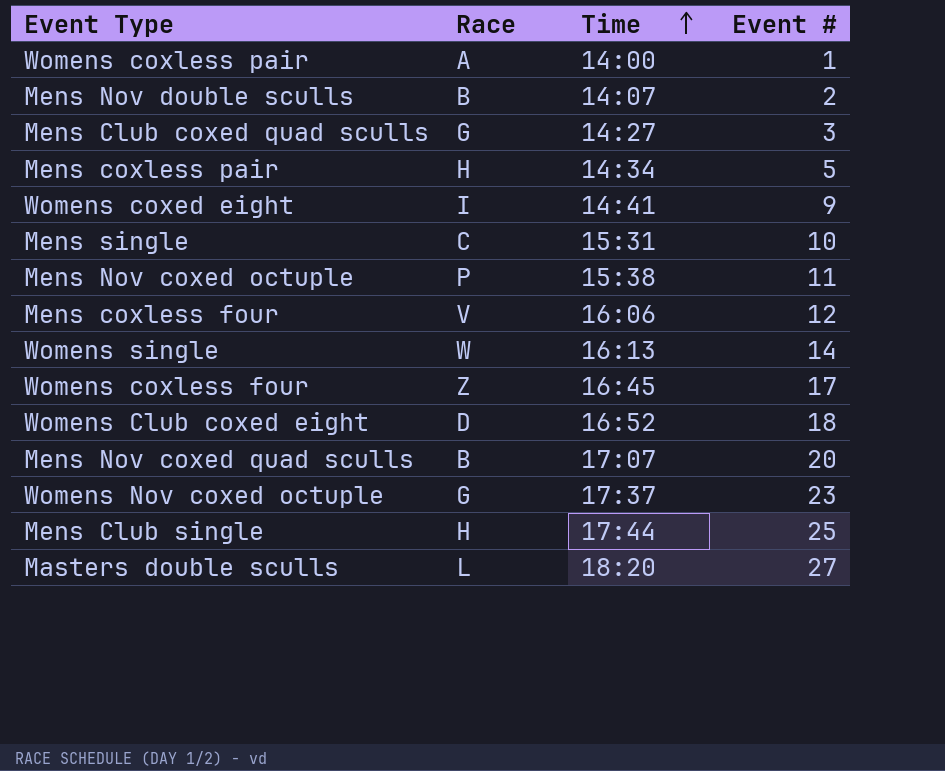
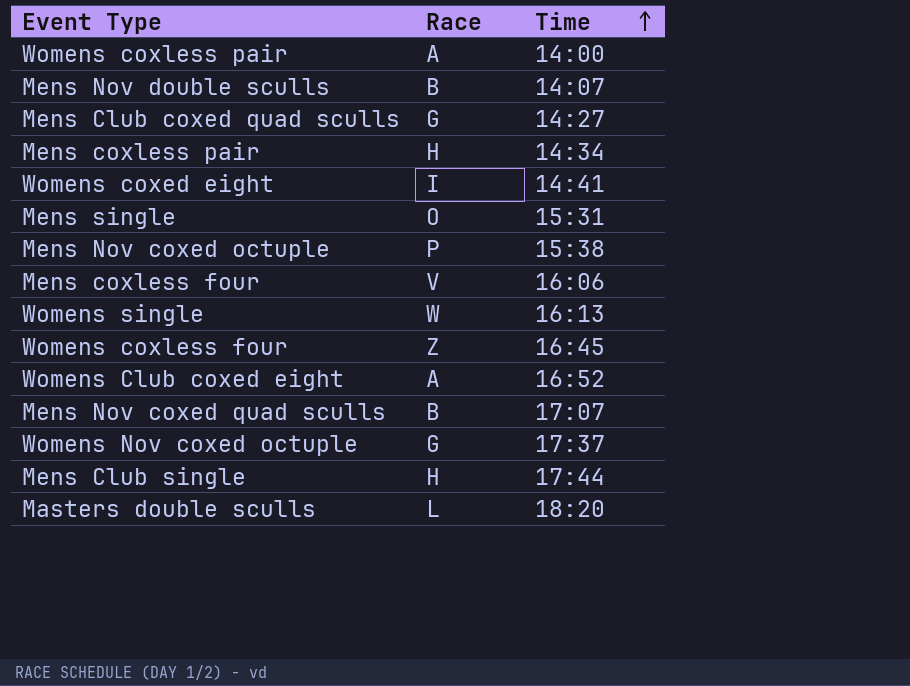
column Event # | position: 4 -> none
Mens single | Race: C -> O
Womens Club coxed eight | Race: D -> A

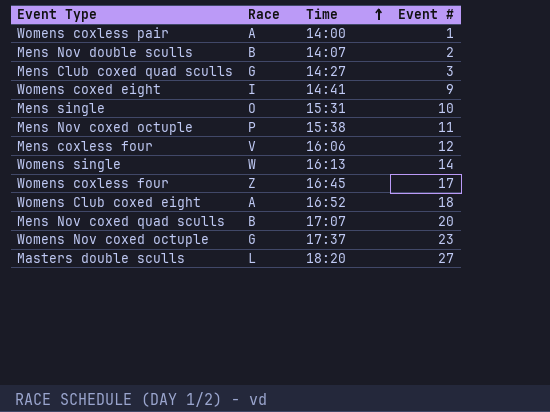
column Event # | position: none -> 4
row Mens coxless pair: H | 14:34 -> none
row Mens Club single: H | 17:44 -> none

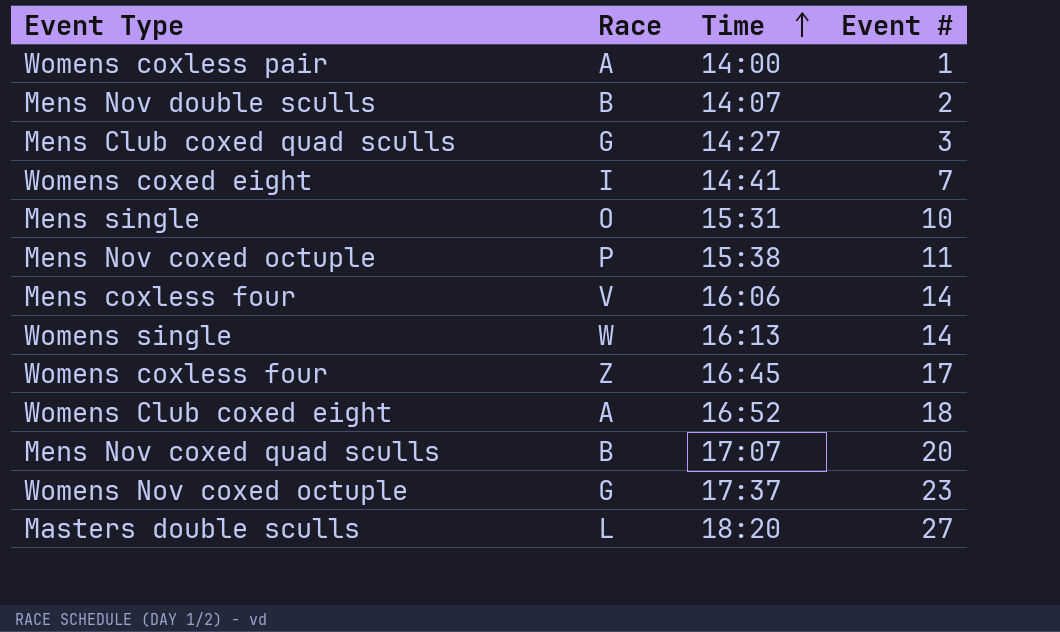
Womens coxed eight | Event #: 9 -> 7
Mens coxless four | Event #: 12 -> 14

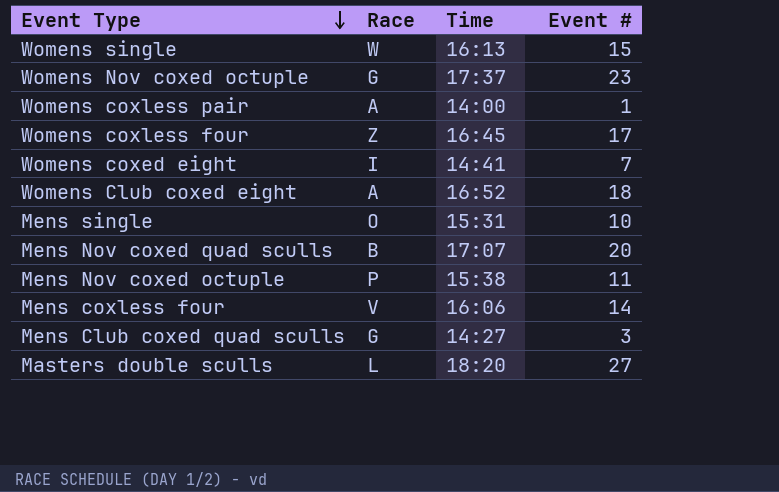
row order: Time ascending -> Event Type descending
row Mens Nov double sculls: B | 14:07 | 2 -> none
Womens single | Event #: 14 -> 15

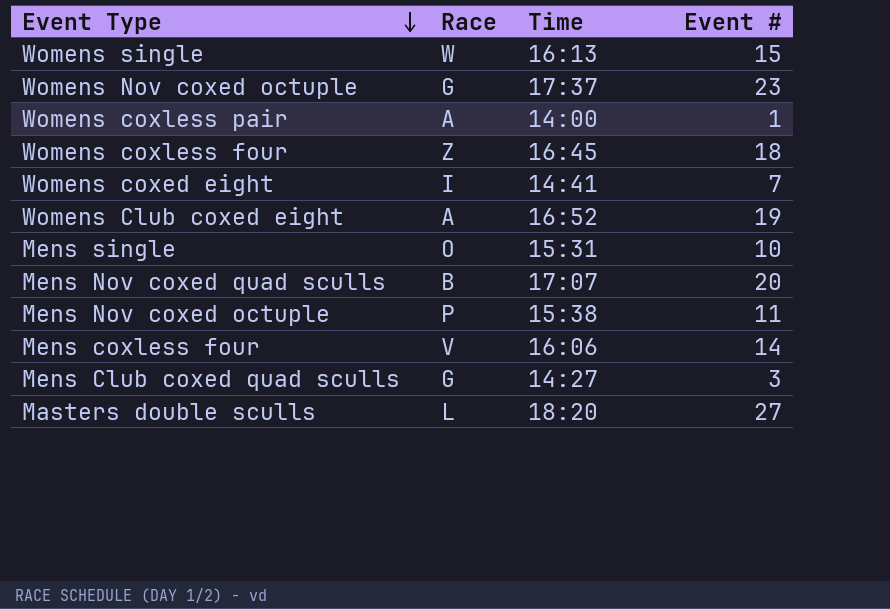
Womens coxless four | Event #: 17 -> 18
Womens Club coxed eight | Event #: 18 -> 19

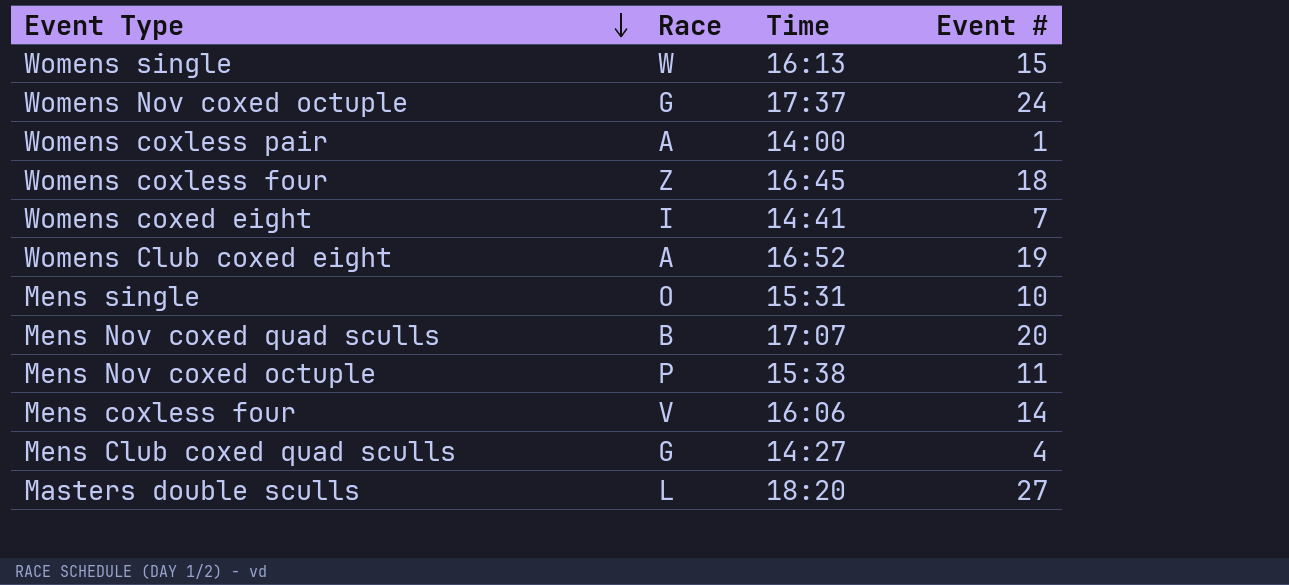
Womens Nov coxed octuple | Event #: 23 -> 24
Mens Club coxed quad sculls | Event #: 3 -> 4

